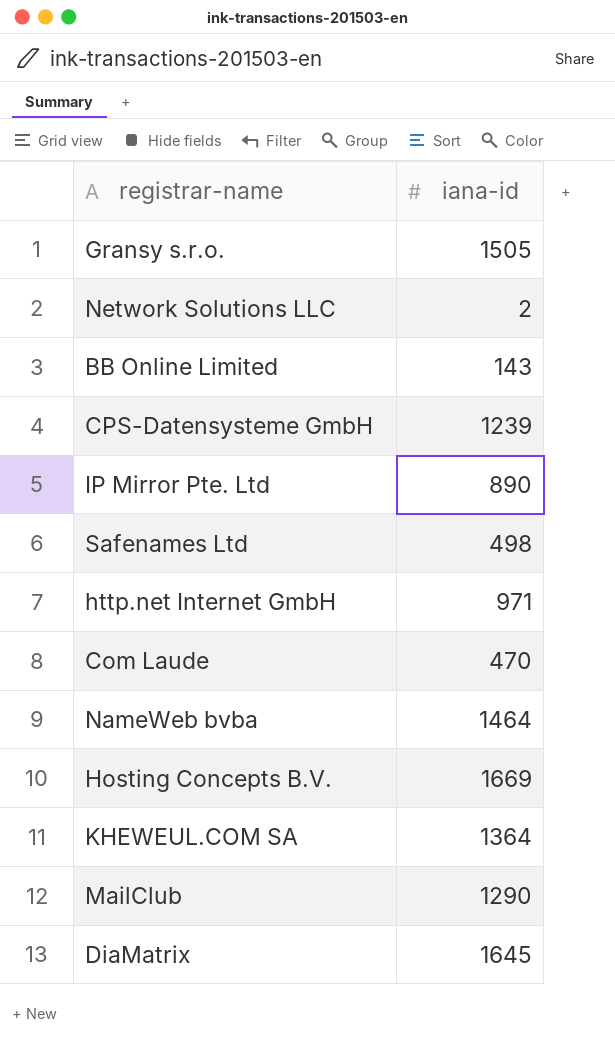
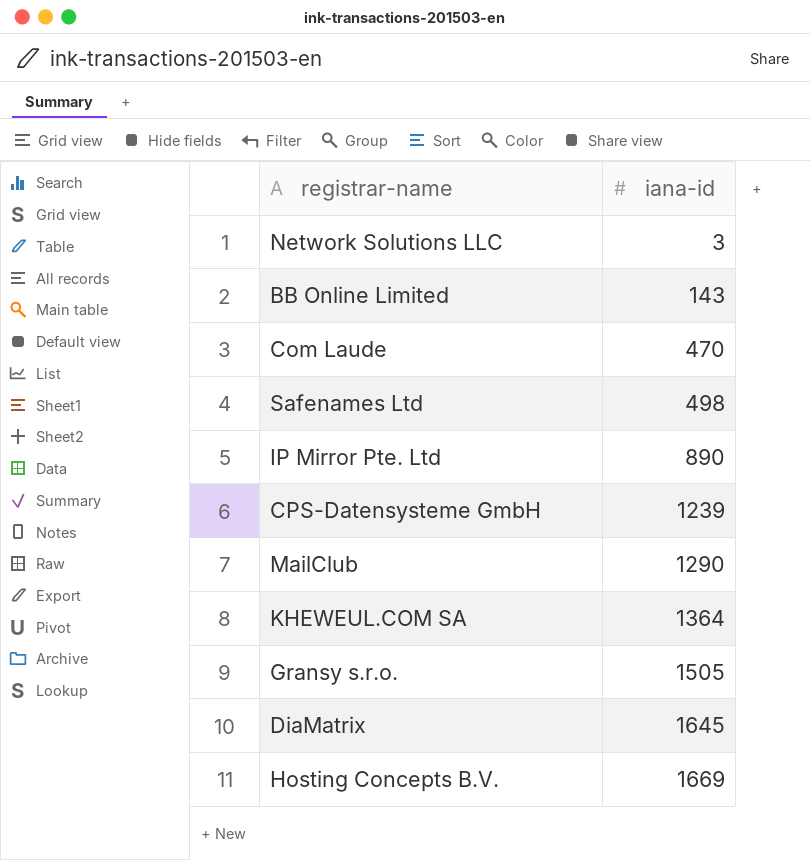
row order: none -> iana-id ascending
row http.net Internet GmbH: 971 -> none
row NameWeb bvba: 1464 -> none
Network Solutions LLC | iana-id: 2 -> 3

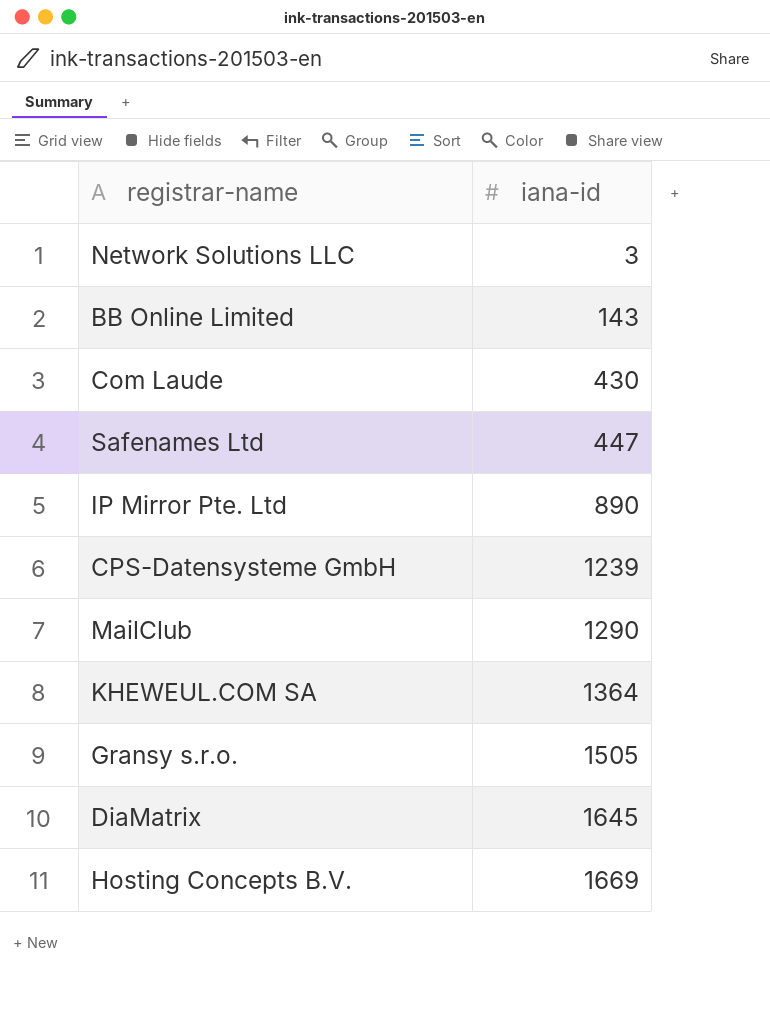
Com Laude | iana-id: 470 -> 430
Safenames Ltd | iana-id: 498 -> 447

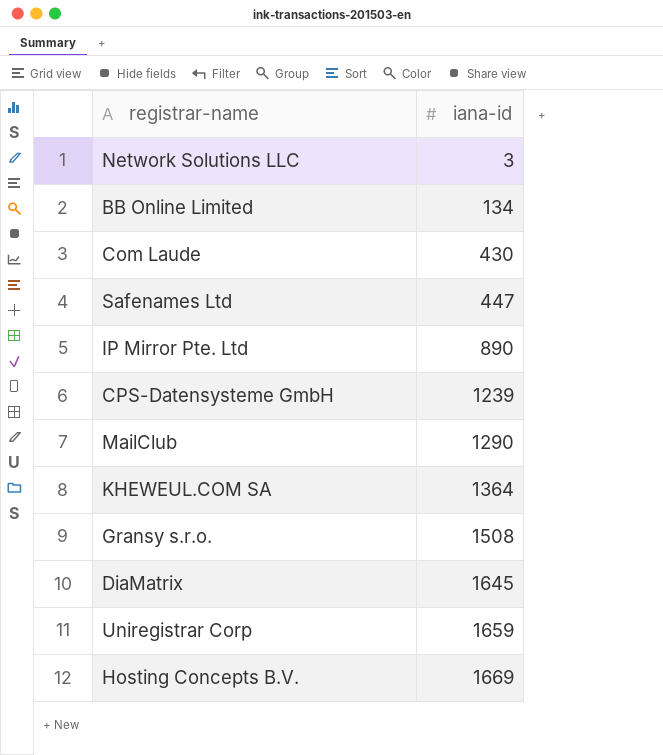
BB Online Limited | iana-id: 143 -> 134
Gransy s.r.o. | iana-id: 1505 -> 1508
row Uniregistrar Corp: none -> 1659

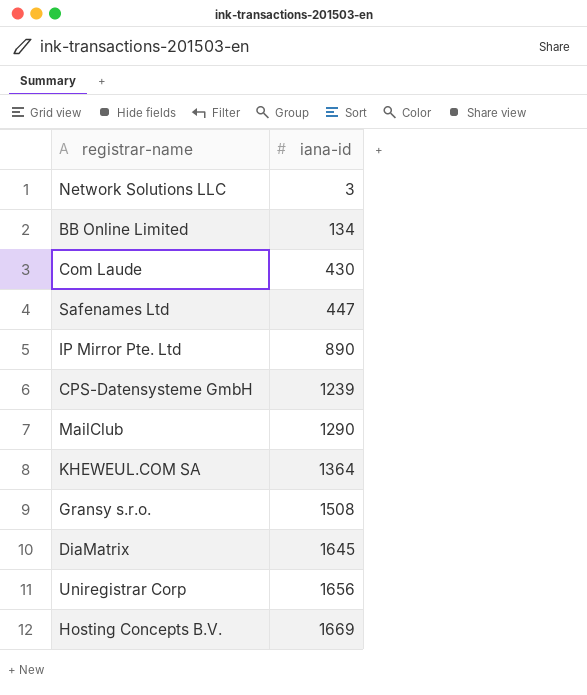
Uniregistrar Corp | iana-id: 1659 -> 1656

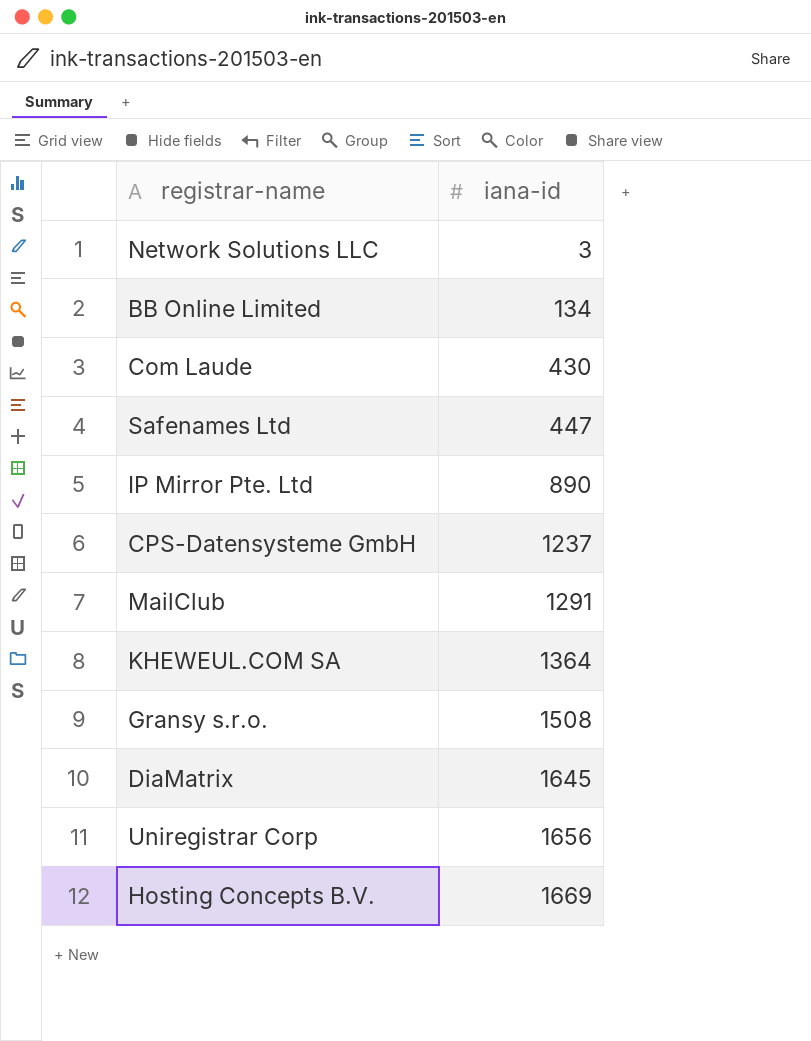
CPS-Datensysteme GmbH | iana-id: 1239 -> 1237
MailClub | iana-id: 1290 -> 1291

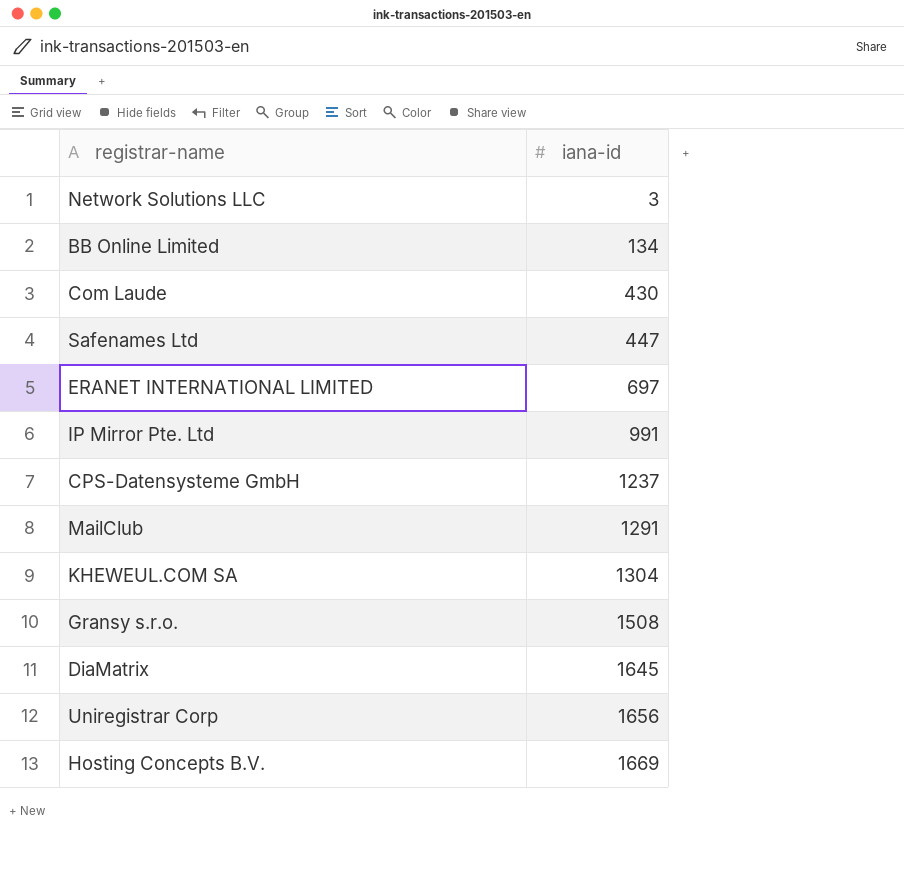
row ERANET INTERNATIONAL LIMITED: none -> 697
IP Mirror Pte. Ltd | iana-id: 890 -> 991
KHEWEUL.COM SA | iana-id: 1364 -> 1304

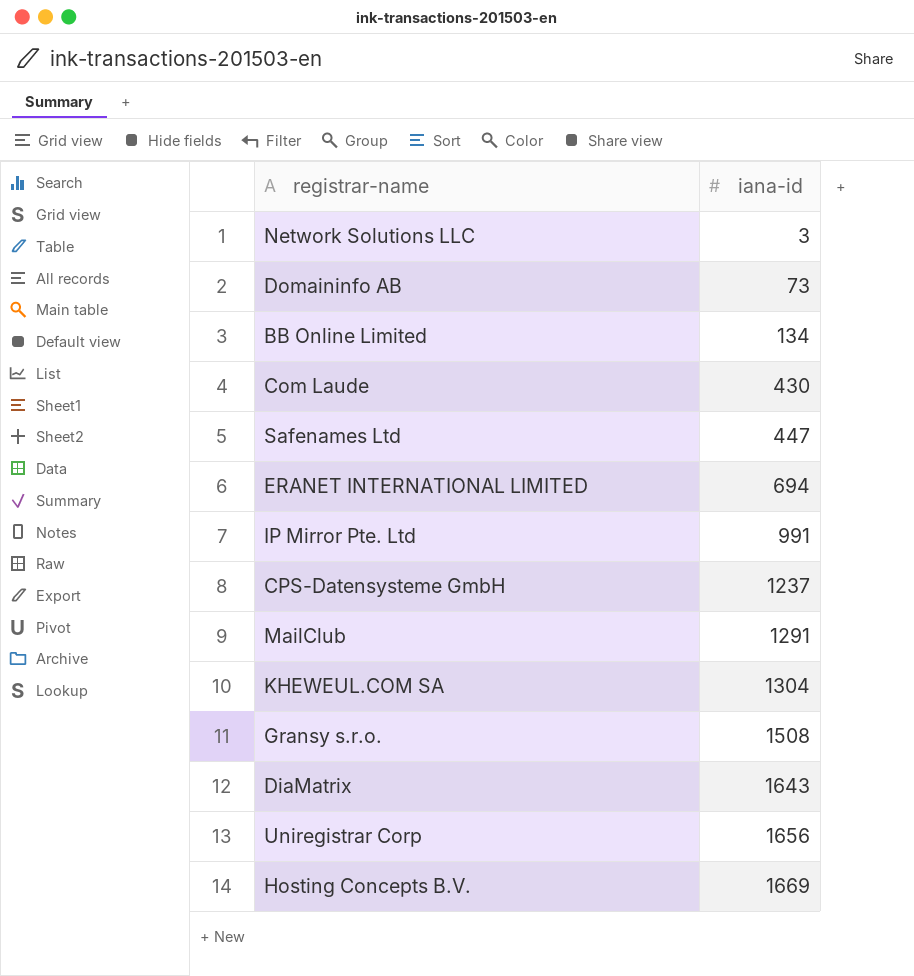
row Domaininfo AB: none -> 73
ERANET INTERNATIONAL LIMITED | iana-id: 697 -> 694
DiaMatrix | iana-id: 1645 -> 1643

